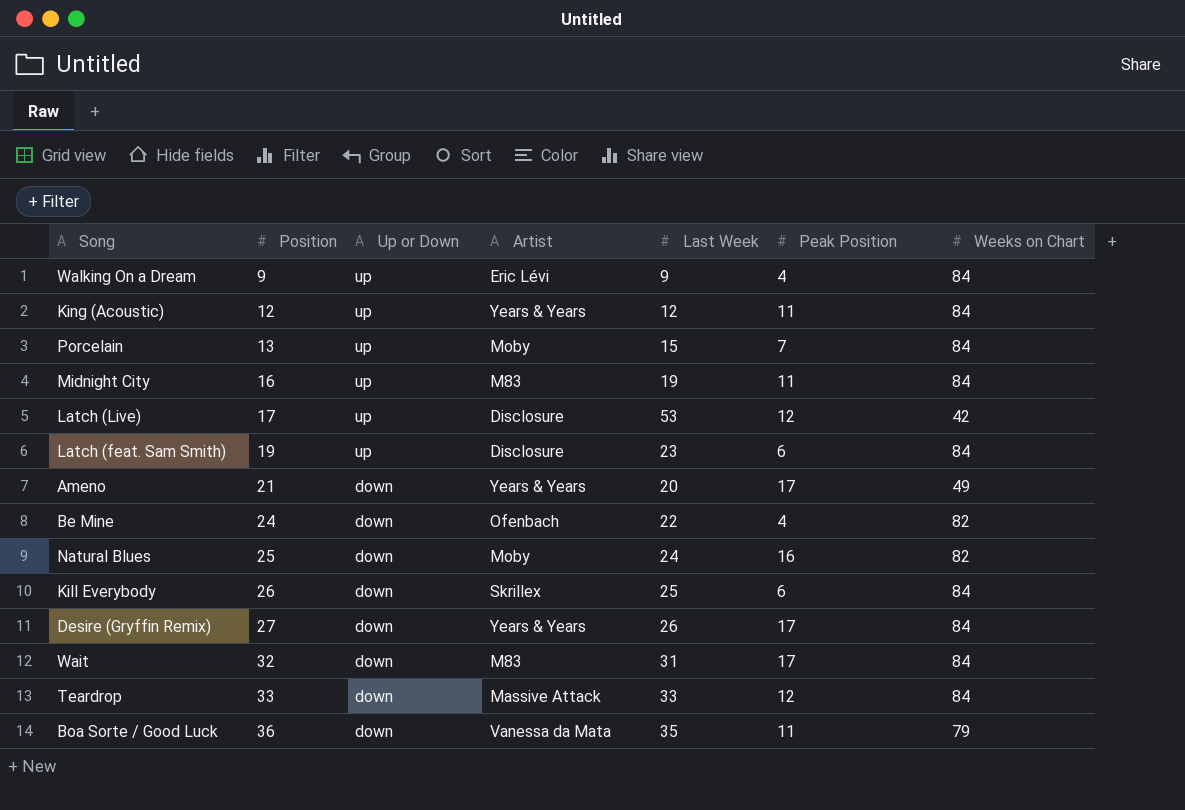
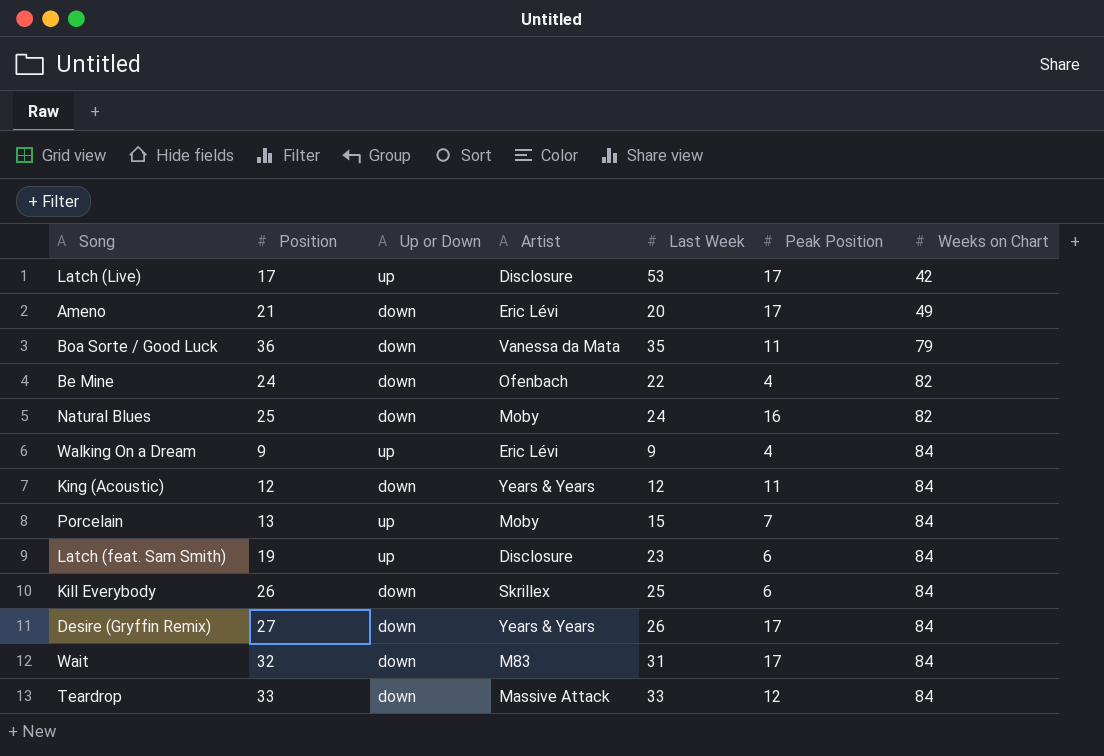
row order: Position ascending -> Weeks on Chart ascending
row Midnight City: 16 | up | M83 | 19 | 11 | 84 -> none
Latch (Live) | Peak Position: 12 -> 17
Ameno | Artist: Years & Years -> Eric Lévi
King (Acoustic) | Up or Down: up -> down

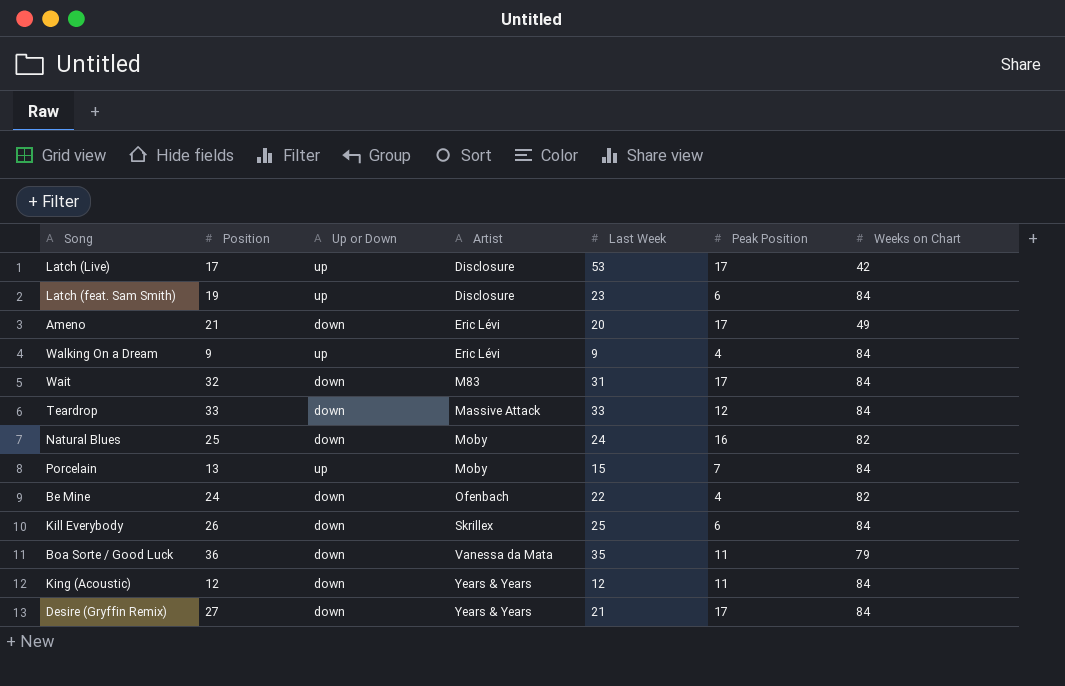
row order: Weeks on Chart ascending -> Artist ascending
Desire (Gryffin Remix) | Last Week: 26 -> 21

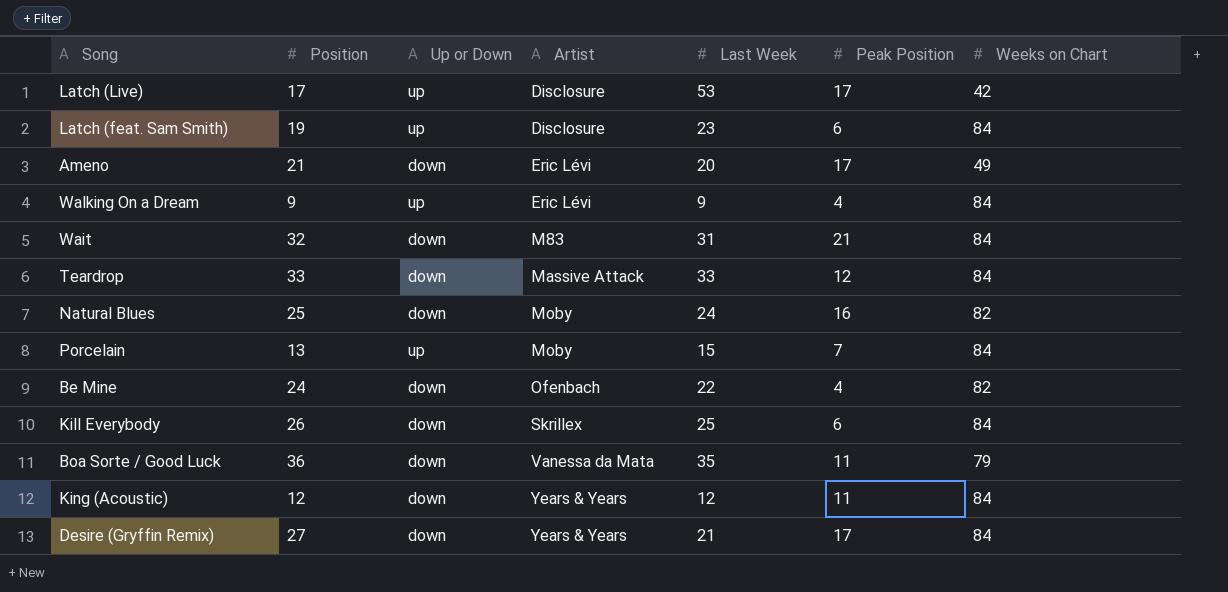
Wait | Peak Position: 17 -> 21

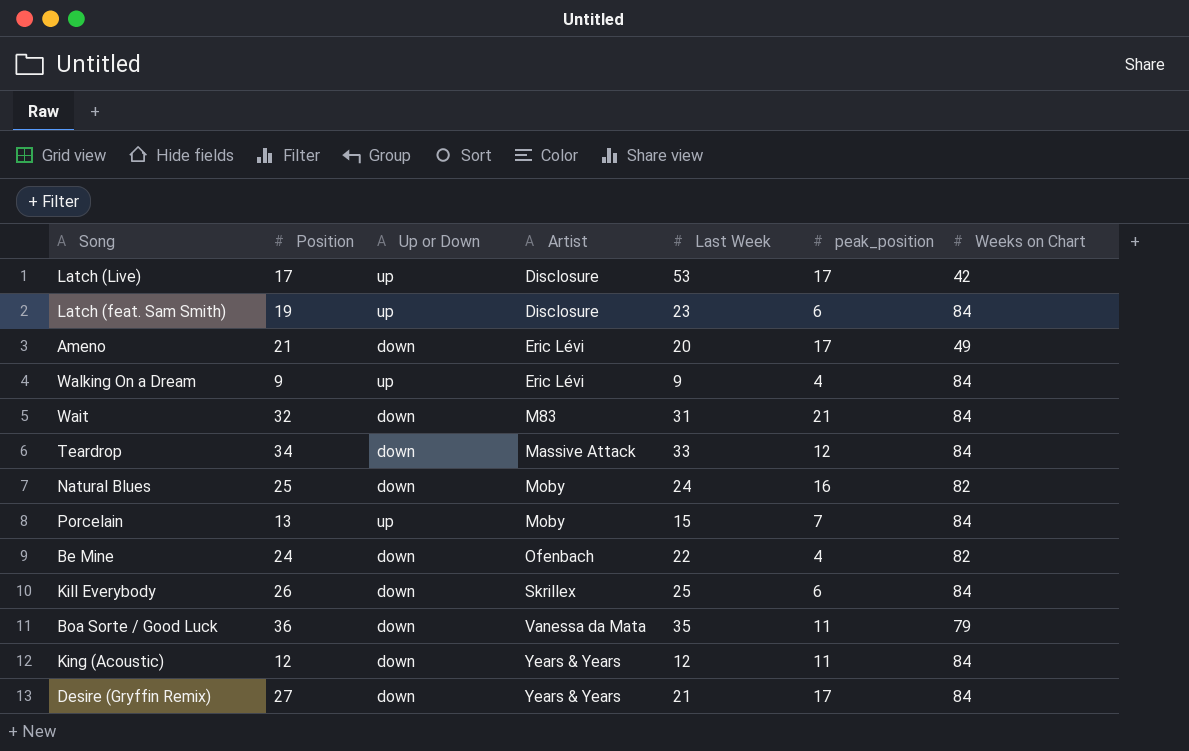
column name: Peak Position -> peak_position
Teardrop | Position: 33 -> 34

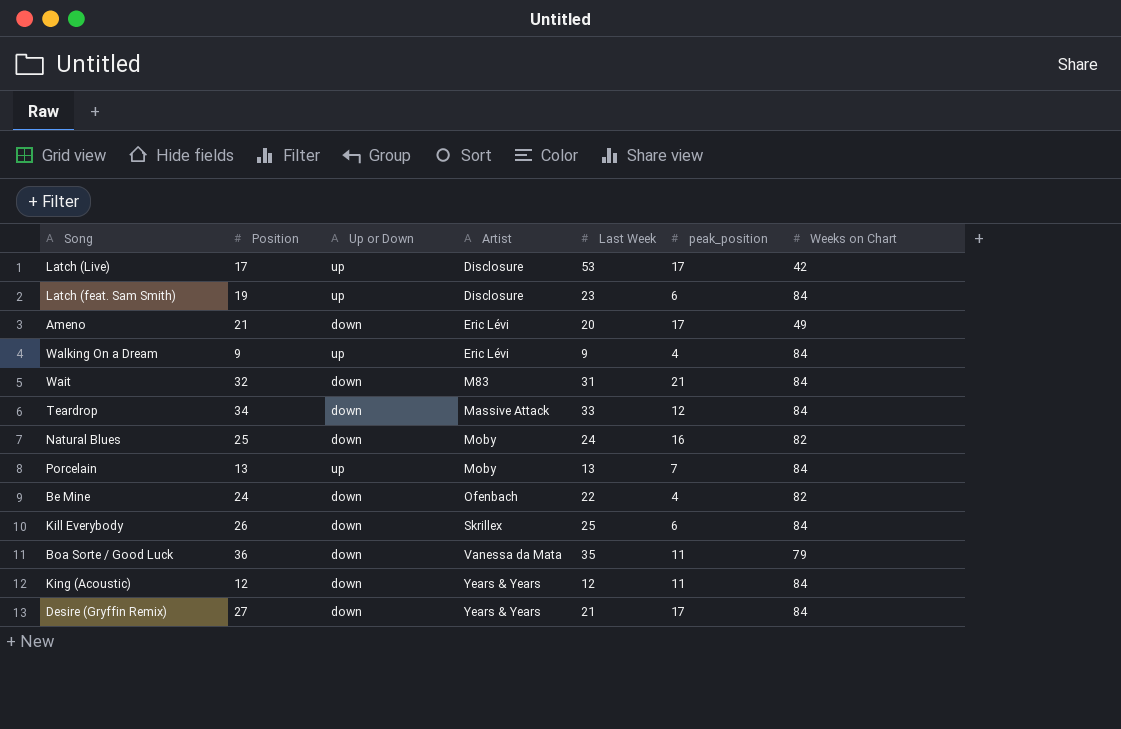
Porcelain | Last Week: 15 -> 13

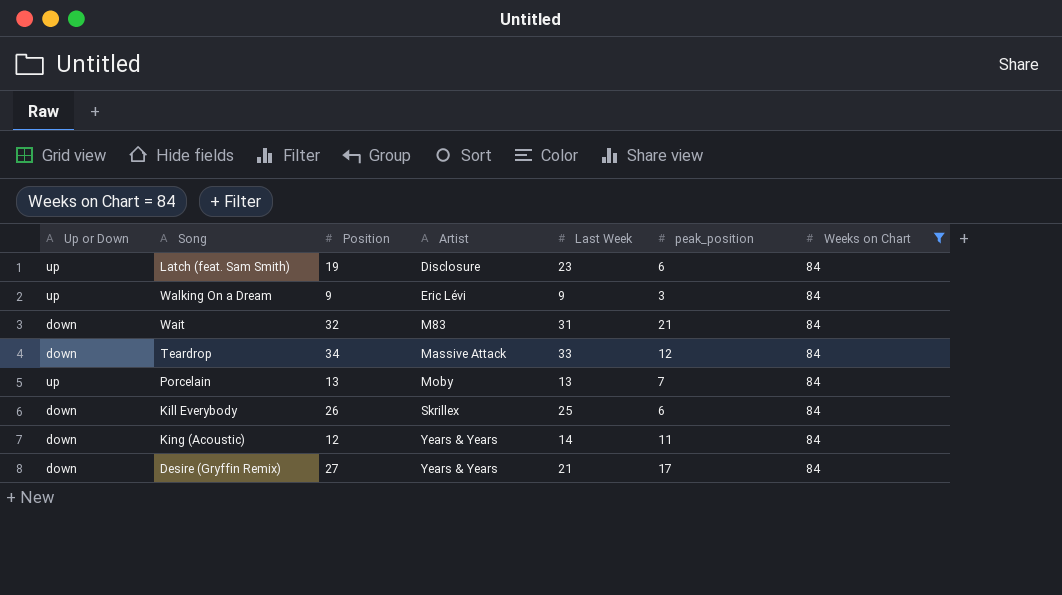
filter: none -> Weeks on Chart = 84
column Up or Down | position: 3 -> 1
Walking On a Dream | peak_position: 4 -> 3
King (Acoustic) | Last Week: 12 -> 14

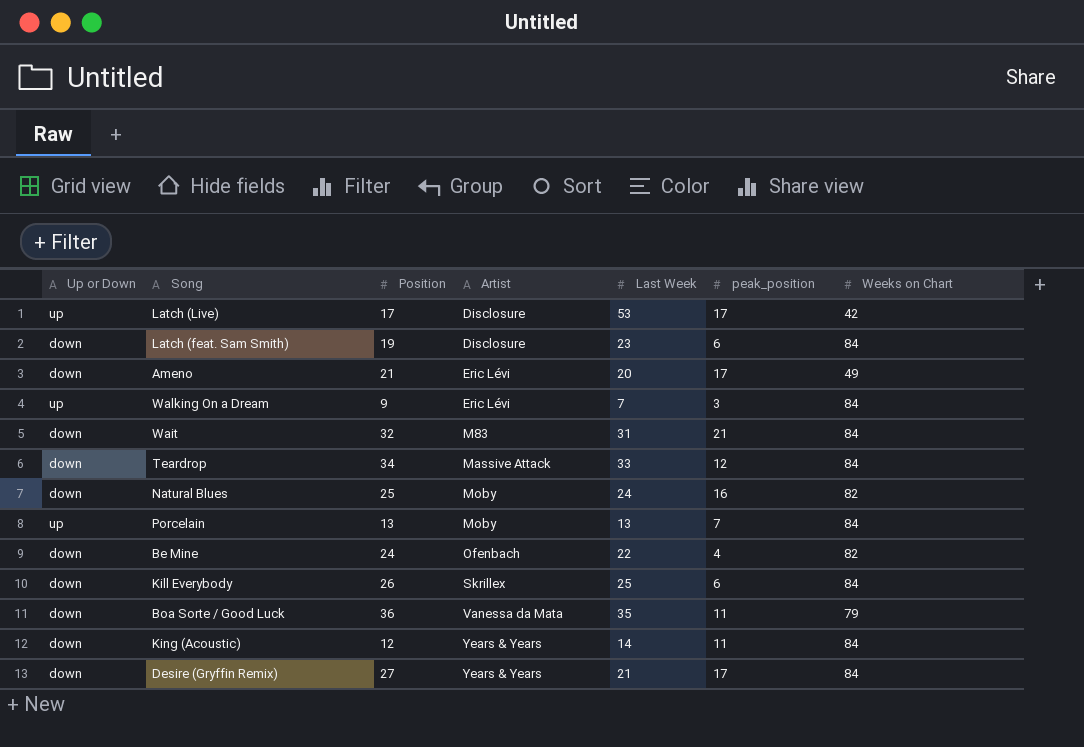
filter: Weeks on Chart = 84 -> none
Latch (feat. Sam Smith) | Up or Down: up -> down
Walking On a Dream | Last Week: 9 -> 7

